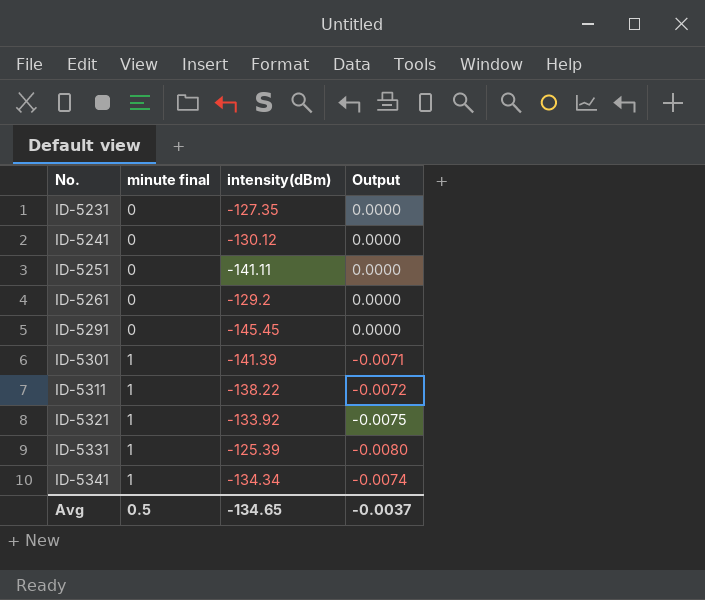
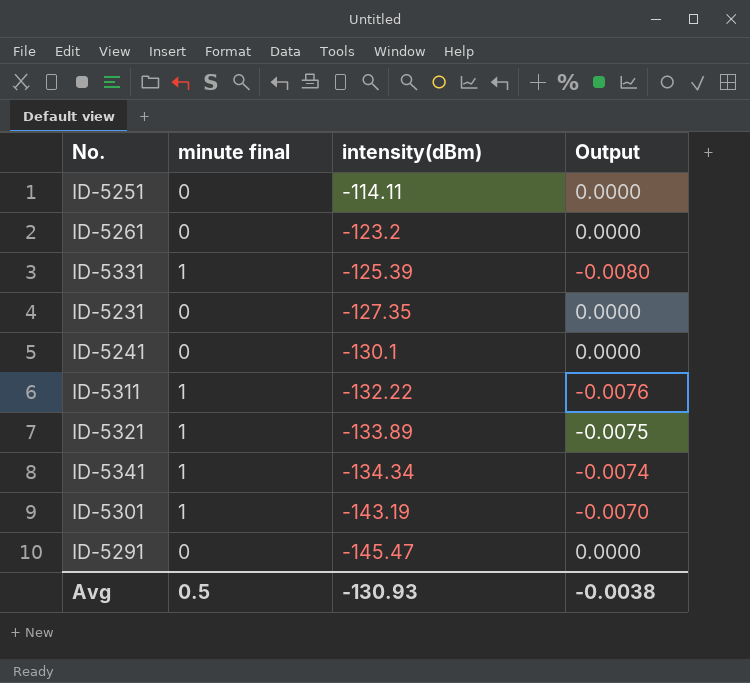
row order: No. ascending -> intensity(dBm) descending
ID-5251 | intensity(dBm): -141.11 -> -114.11
ID-5261 | intensity(dBm): -129.2 -> -123.2
ID-5241 | intensity(dBm): -130.12 -> -130.1
ID-5311 | intensity(dBm): -138.22 -> -132.22
ID-5311 | Output: -0.0072 -> -0.0076
ID-5321 | intensity(dBm): -133.92 -> -133.89
ID-5301 | intensity(dBm): -141.39 -> -143.19
ID-5301 | Output: -0.0071 -> -0.0070
ID-5291 | intensity(dBm): -145.45 -> -145.47
Avg | intensity(dBm): -134.65 -> -130.93
Avg | Output: -0.0037 -> -0.0038

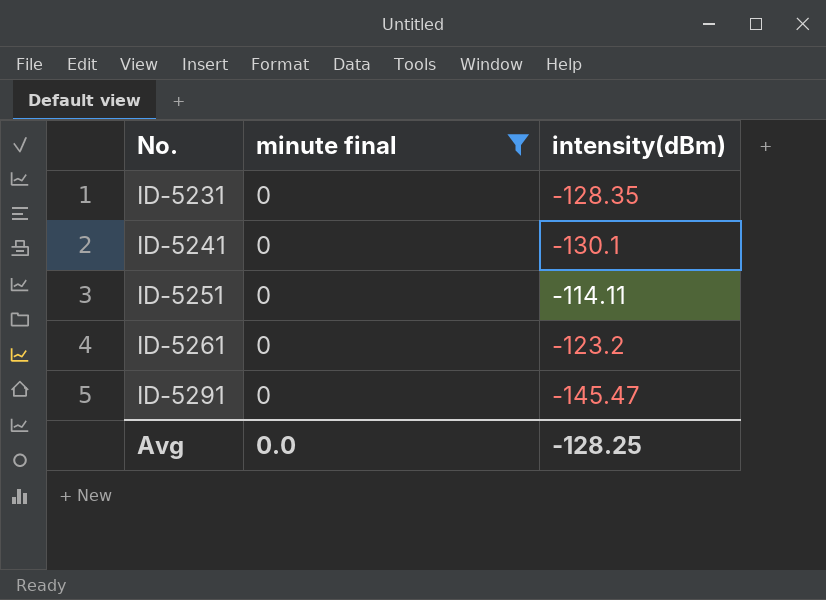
filter: none -> minute final = 0
row order: intensity(dBm) descending -> No. ascending
column Output | formula: [minute final] / [intensity(dBm)] -> none
ID-5231 | intensity(dBm): -127.35 -> -128.35
Avg | minute final: 0.5 -> 0.0
Avg | intensity(dBm): -130.93 -> -128.25

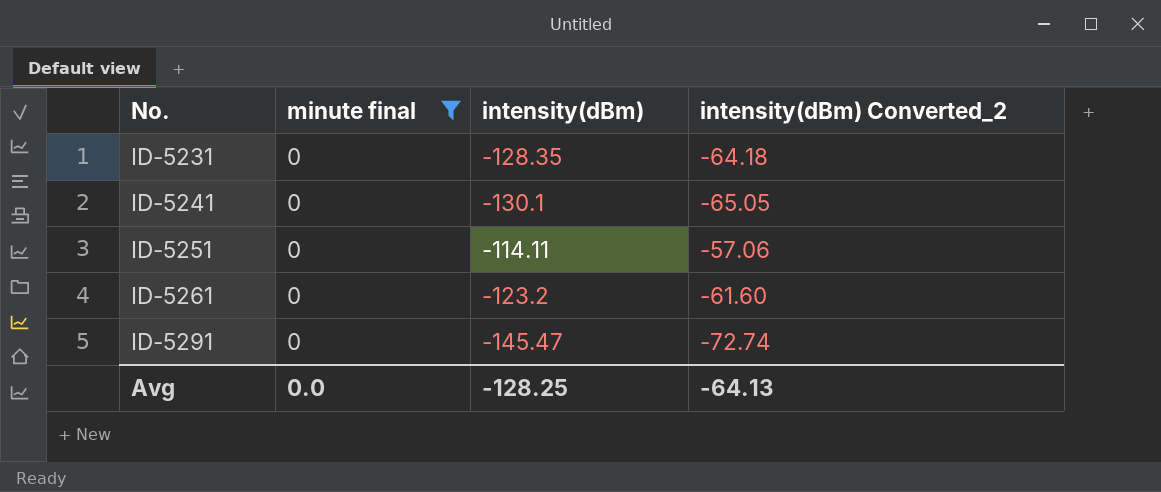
column intensity(dBm) Converted_2 | formula: none -> [intensity(dBm)] * 0.5

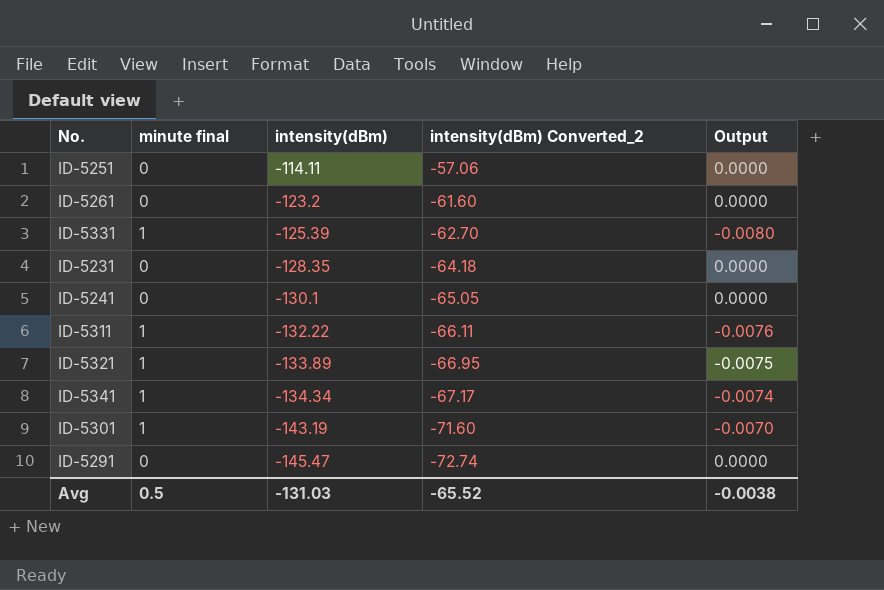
filter: minute final = 0 -> none
row order: No. ascending -> intensity(dBm) descending
column Output | formula: none -> [minute final] / [intensity(dBm)]
Avg | minute final: 0.0 -> 0.5
Avg | intensity(dBm): -128.25 -> -131.03
Avg | intensity(dBm) Converted_2: -64.13 -> -65.52

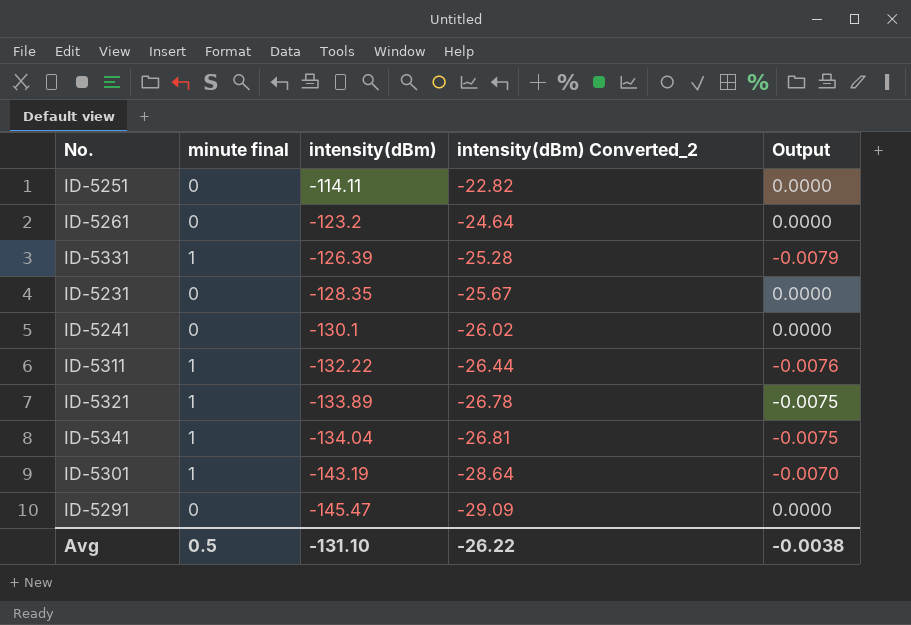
column intensity(dBm) Converted_2 | formula: [intensity(dBm)] * 0.5 -> [intensity(dBm)] * 0.2
ID-5331 | intensity(dBm): -125.39 -> -126.39
ID-5331 | Output: -0.0080 -> -0.0079
ID-5341 | intensity(dBm): -134.34 -> -134.04
ID-5341 | Output: -0.0074 -> -0.0075
Avg | intensity(dBm): -131.03 -> -131.10
Avg | intensity(dBm) Converted_2: -65.52 -> -26.22

